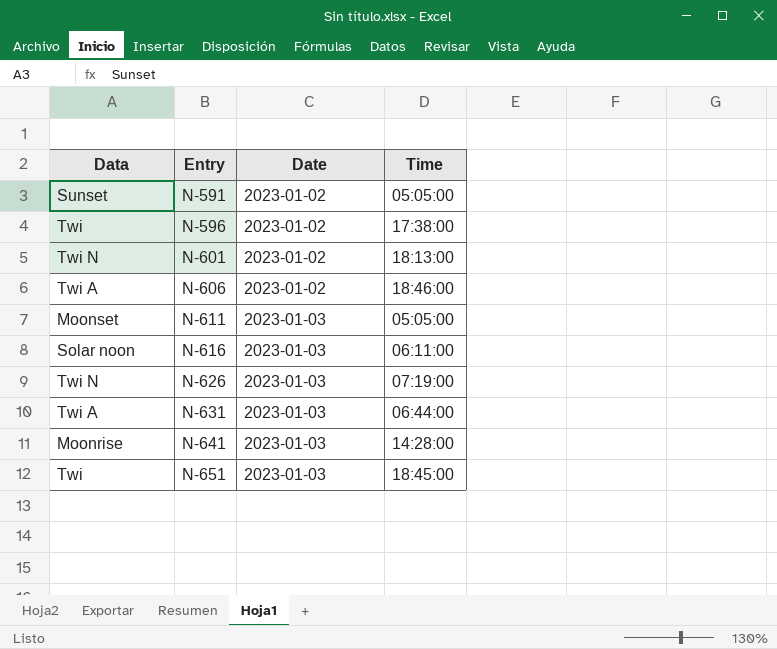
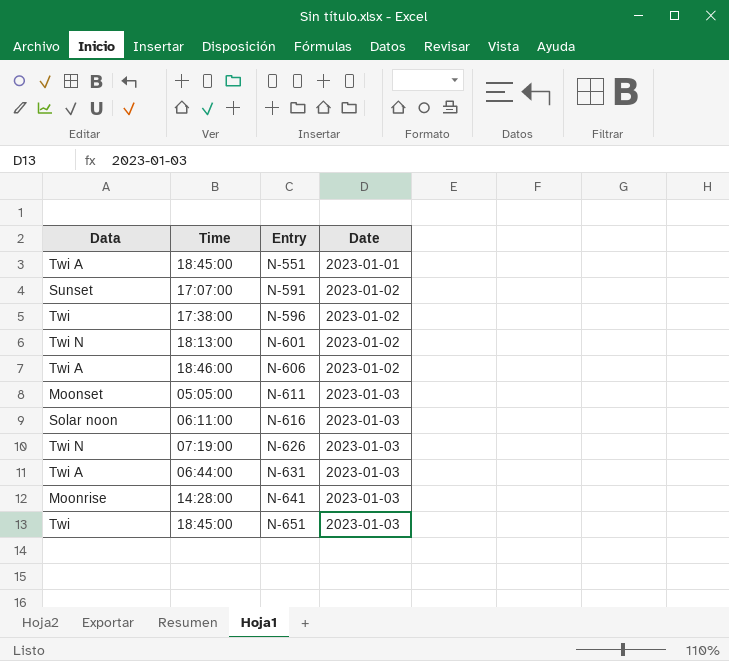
column Time | position: 4 -> 2
row N-551: none -> Twi A | 18:45:00 | 2023-01-01
N-591 | Time: 05:05:00 -> 17:07:00

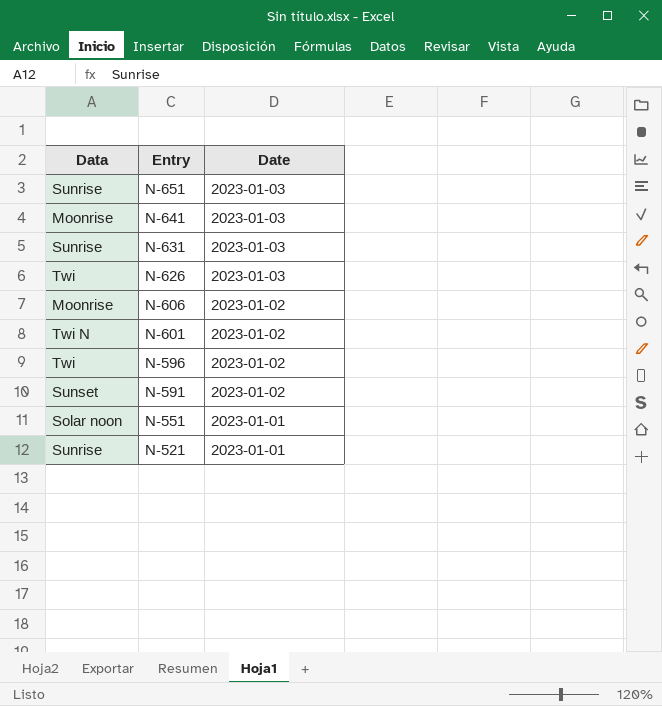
row order: Entry ascending -> Entry descending
column Time | position: 2 -> none
row N-611: Moonset | 05:05:00 | 2023-01-03 -> none
row N-616: Solar noon | 06:11:00 | 2023-01-03 -> none
N-651 | Data: Twi -> Sunrise
N-631 | Data: Twi A -> Sunrise
N-626 | Data: Twi N -> Twi
N-606 | Data: Twi A -> Moonrise
N-551 | Data: Twi A -> Solar noon
row N-521: none -> Sunrise | 2023-01-01

